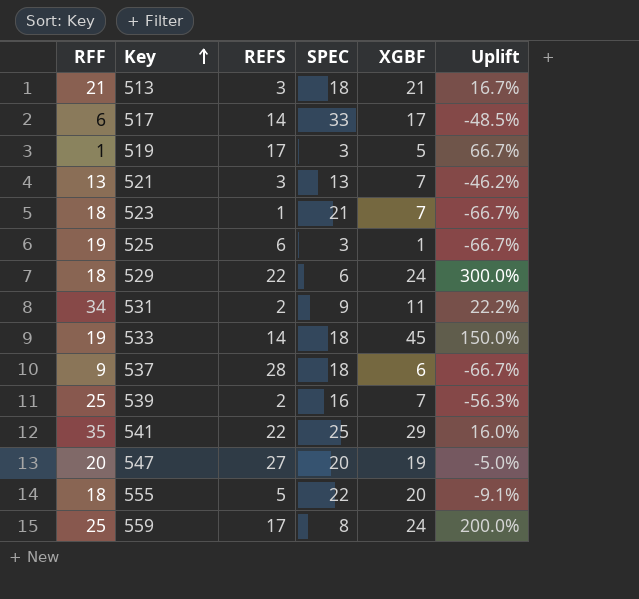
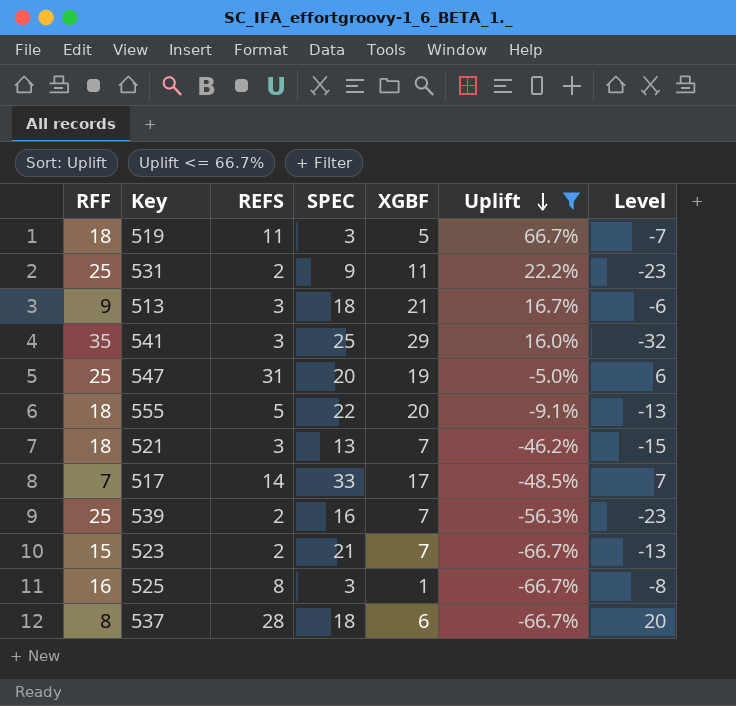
filter: none -> Uplift <= 66.7%
row order: Key ascending -> Uplift descending
column Level | formula: none -> [REFS] - [RFF]
519 | RFF: 1 -> 18
519 | REFS: 17 -> 11
531 | RFF: 34 -> 25
513 | RFF: 21 -> 9
541 | REFS: 22 -> 3
547 | RFF: 20 -> 25
547 | REFS: 27 -> 31
521 | RFF: 13 -> 18
517 | RFF: 6 -> 7
523 | RFF: 18 -> 15
523 | REFS: 1 -> 2
525 | RFF: 19 -> 16
525 | REFS: 6 -> 8
537 | RFF: 9 -> 8

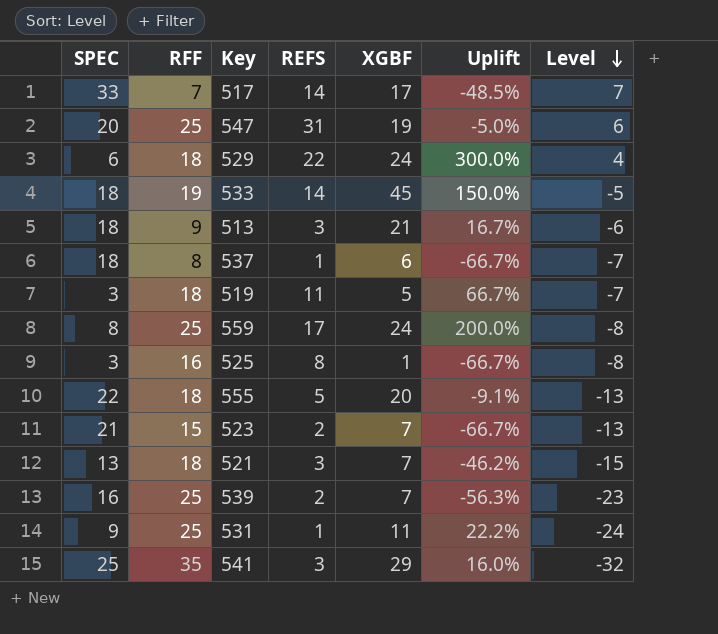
filter: Uplift <= 66.7% -> none
row order: Uplift descending -> Level descending
column SPEC | position: 4 -> 1
537 | REFS: 28 -> 1
537 | Level: 20 -> -7
531 | REFS: 2 -> 1
531 | Level: -23 -> -24

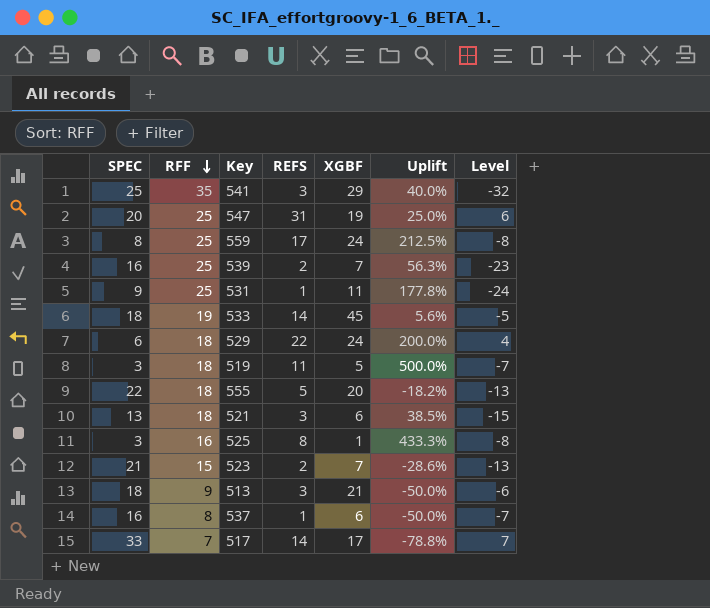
row order: Level descending -> RFF descending
column Uplift | formula: ([XGBF] - [SPEC]) / [SPEC] -> ([RFF] - [SPEC]) / [SPEC]
521 | XGBF: 7 -> 6
537 | SPEC: 18 -> 16

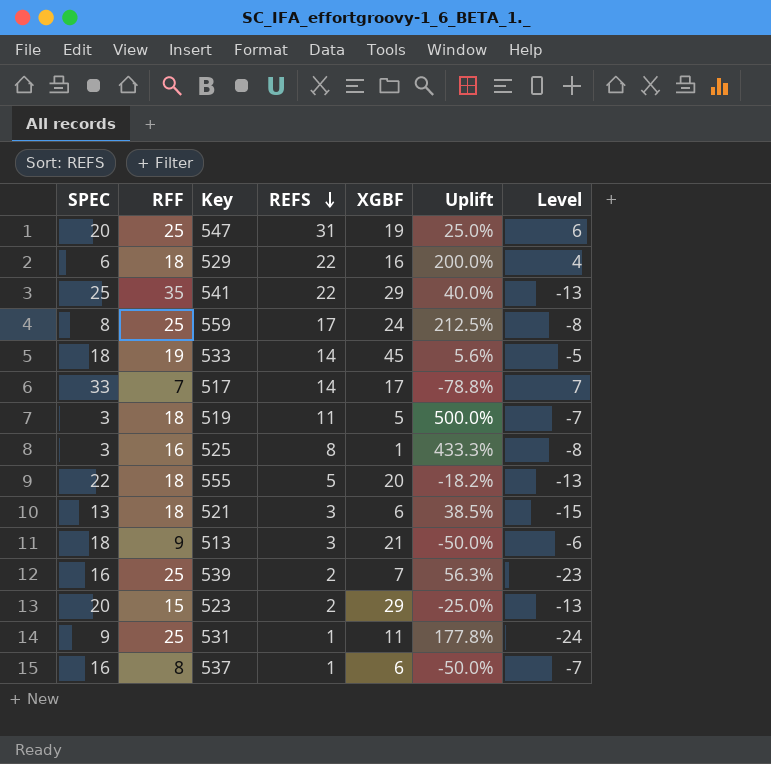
row order: RFF descending -> REFS descending
529 | XGBF: 24 -> 16
541 | REFS: 3 -> 22
541 | Level: -32 -> -13
523 | SPEC: 21 -> 20
523 | XGBF: 7 -> 29
523 | Uplift: -28.6% -> -25.0%

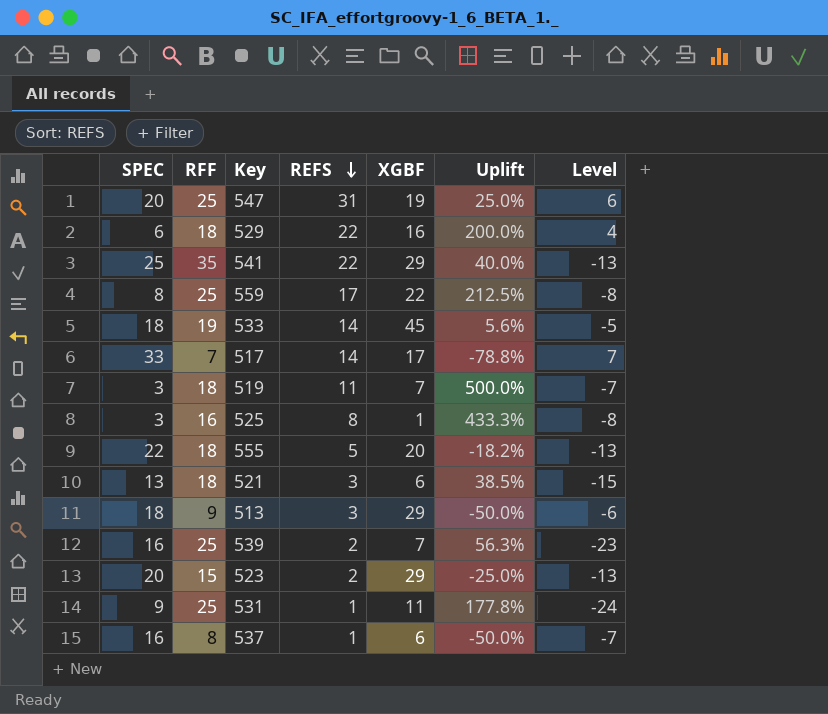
559 | XGBF: 24 -> 22
519 | XGBF: 5 -> 7
513 | XGBF: 21 -> 29

